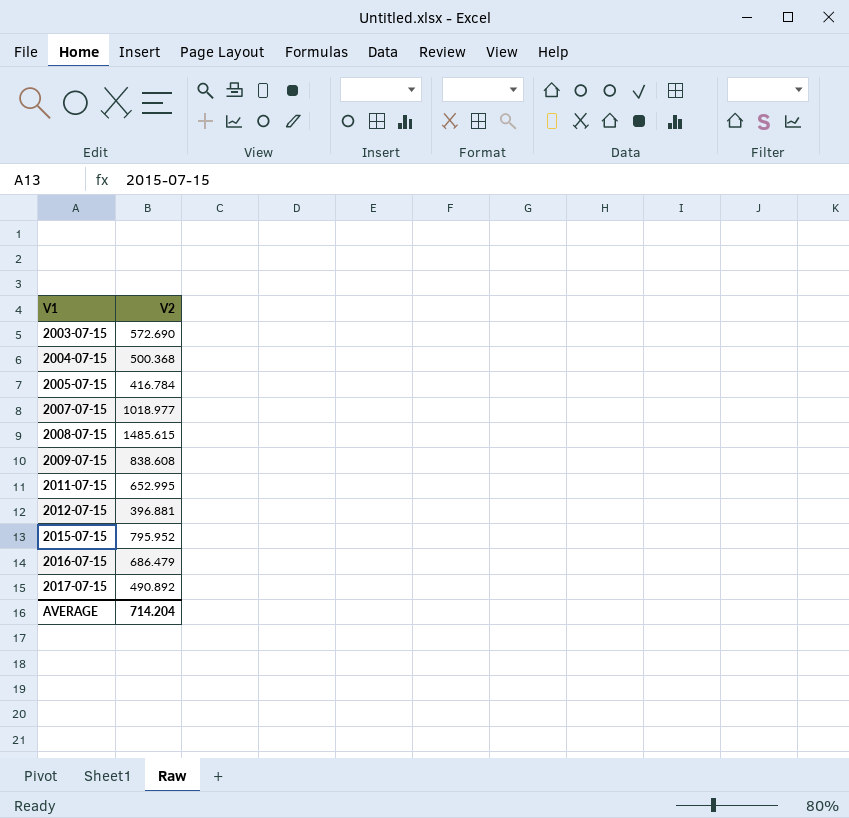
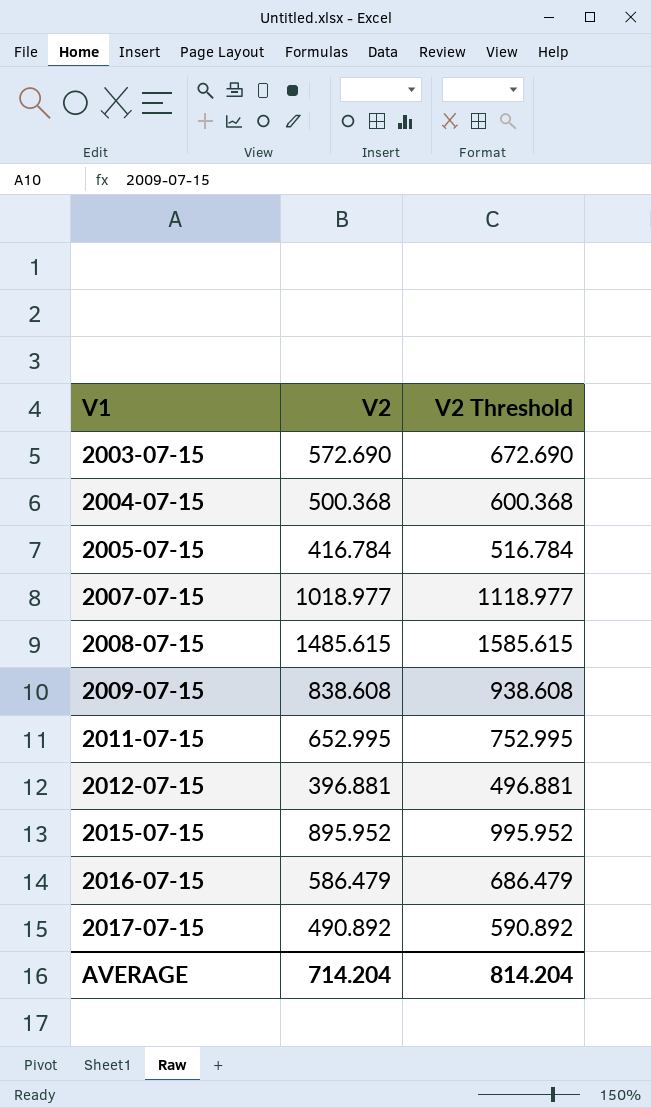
column V2 Threshold | formula: none -> [V2] + 100
2015-07-15 | V2: 795.952 -> 895.952
2016-07-15 | V2: 686.479 -> 586.479

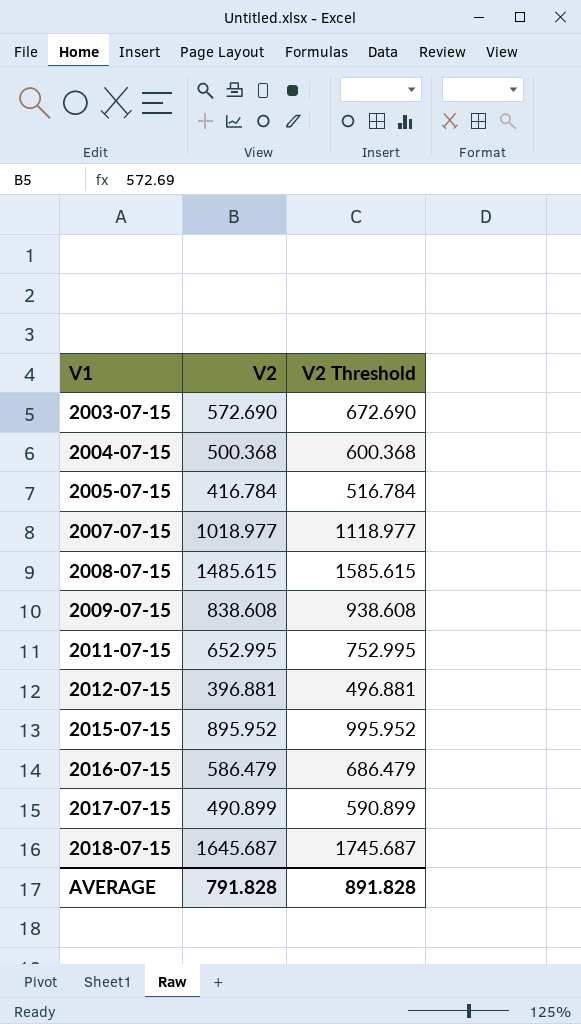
2017-07-15 | V2: 490.892 -> 490.899
2017-07-15 | V2 Threshold: 590.892 -> 590.899
row 2018-07-15: none -> 1645.687 | 1745.687
AVERAGE | V2: 714.204 -> 791.828
AVERAGE | V2 Threshold: 814.204 -> 891.828

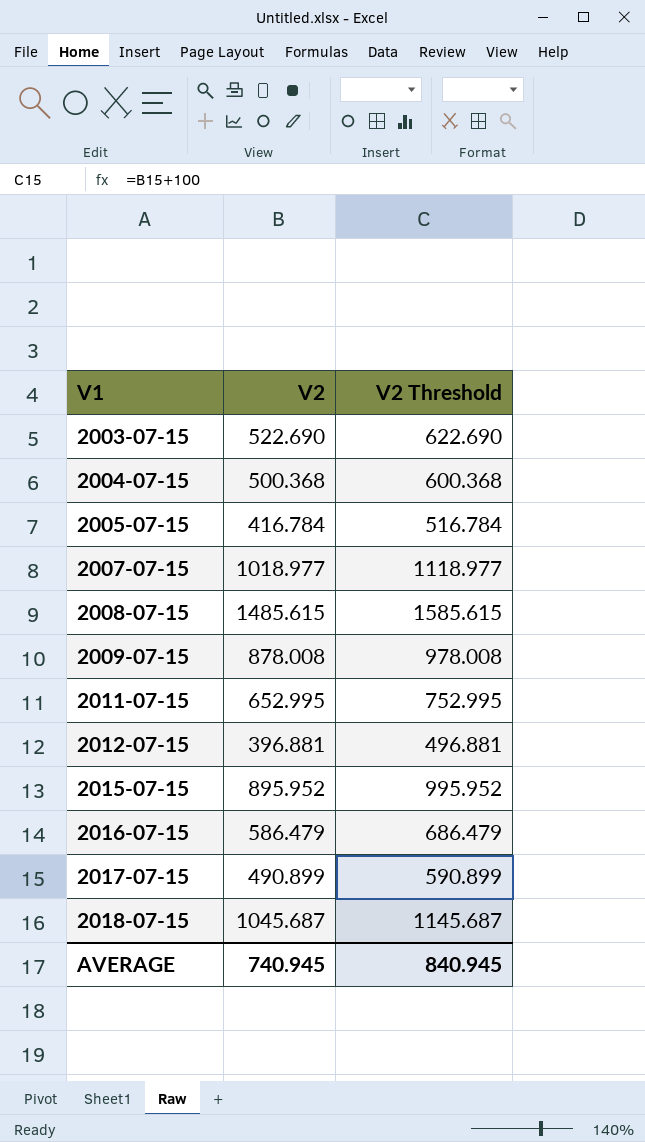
2003-07-15 | V2: 572.690 -> 522.690
2003-07-15 | V2 Threshold: 672.690 -> 622.690
2009-07-15 | V2: 838.608 -> 878.008
2009-07-15 | V2 Threshold: 938.608 -> 978.008
2018-07-15 | V2: 1645.687 -> 1045.687
2018-07-15 | V2 Threshold: 1745.687 -> 1145.687
AVERAGE | V2: 791.828 -> 740.945
AVERAGE | V2 Threshold: 891.828 -> 840.945

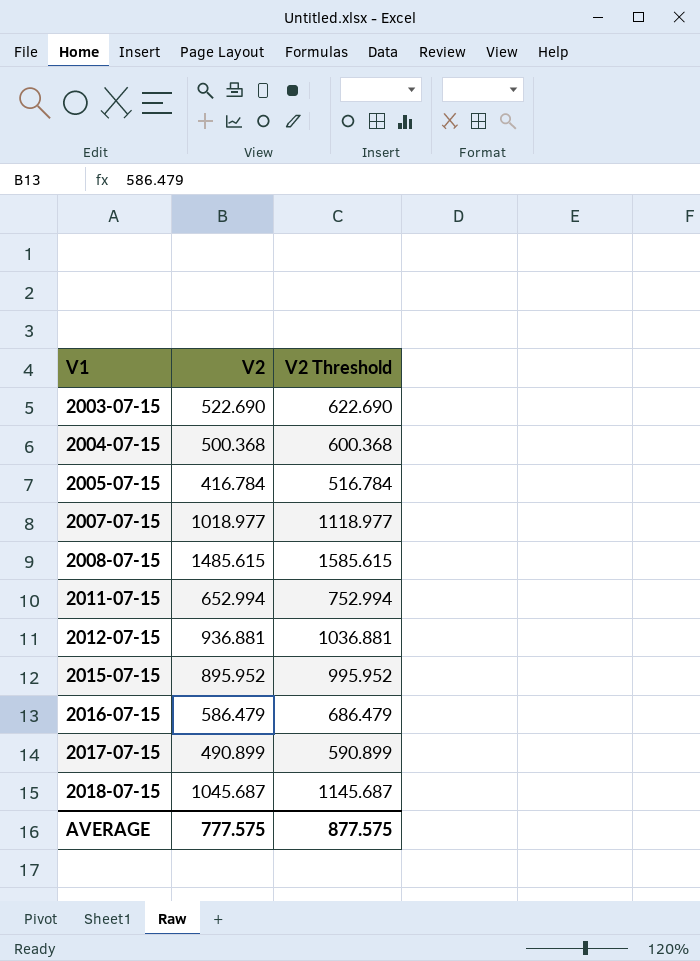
row 2009-07-15: 878.008 | 978.008 -> none
2011-07-15 | V2: 652.995 -> 652.994
2011-07-15 | V2 Threshold: 752.995 -> 752.994
2012-07-15 | V2: 396.881 -> 936.881
2012-07-15 | V2 Threshold: 496.881 -> 1036.881
AVERAGE | V2: 740.945 -> 777.575
AVERAGE | V2 Threshold: 840.945 -> 877.575

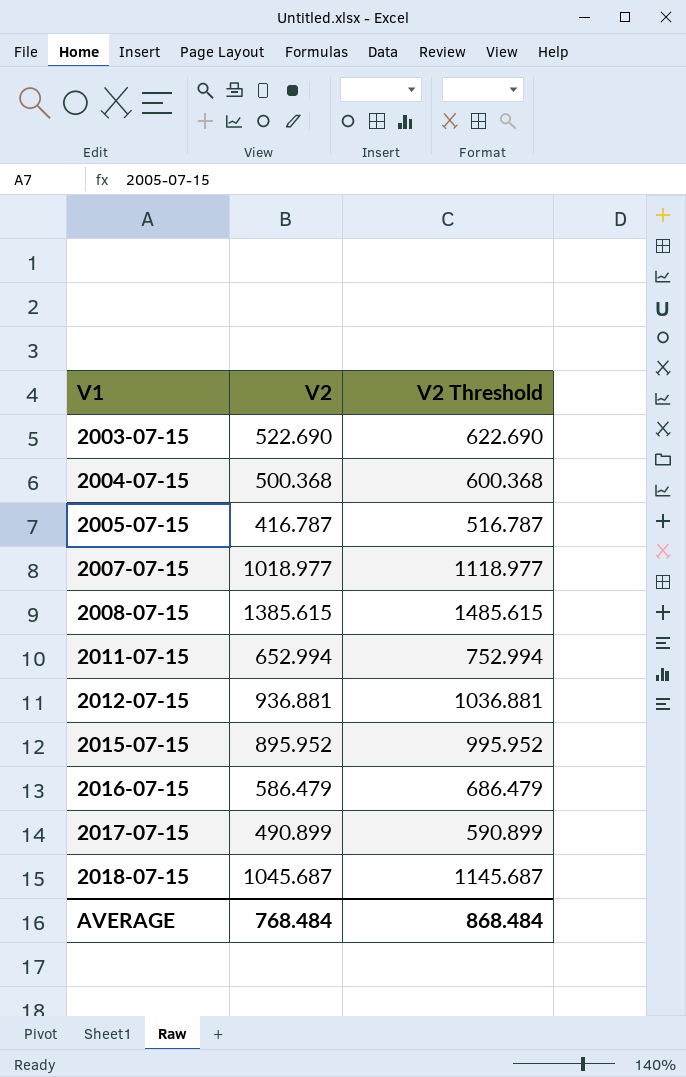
2005-07-15 | V2: 416.784 -> 416.787
2005-07-15 | V2 Threshold: 516.784 -> 516.787
2008-07-15 | V2: 1485.615 -> 1385.615
2008-07-15 | V2 Threshold: 1585.615 -> 1485.615
AVERAGE | V2: 777.575 -> 768.484
AVERAGE | V2 Threshold: 877.575 -> 868.484

